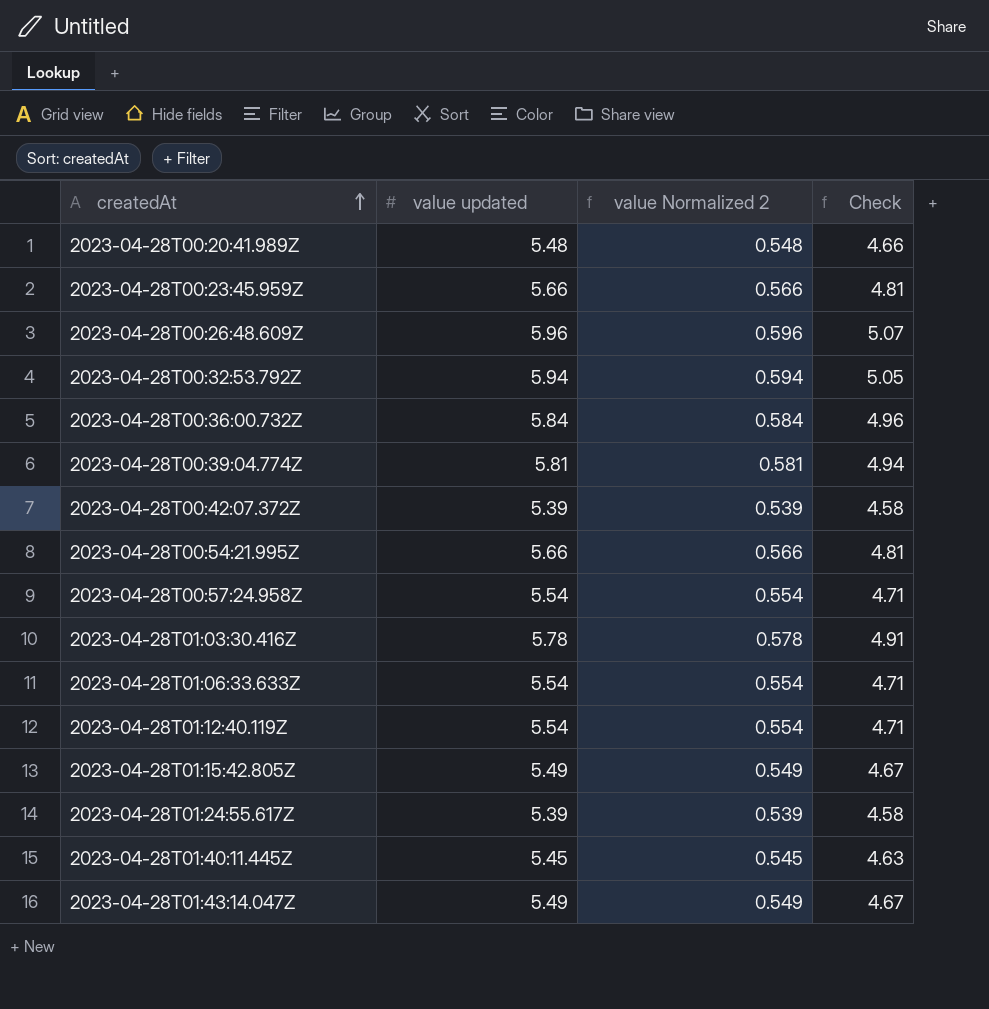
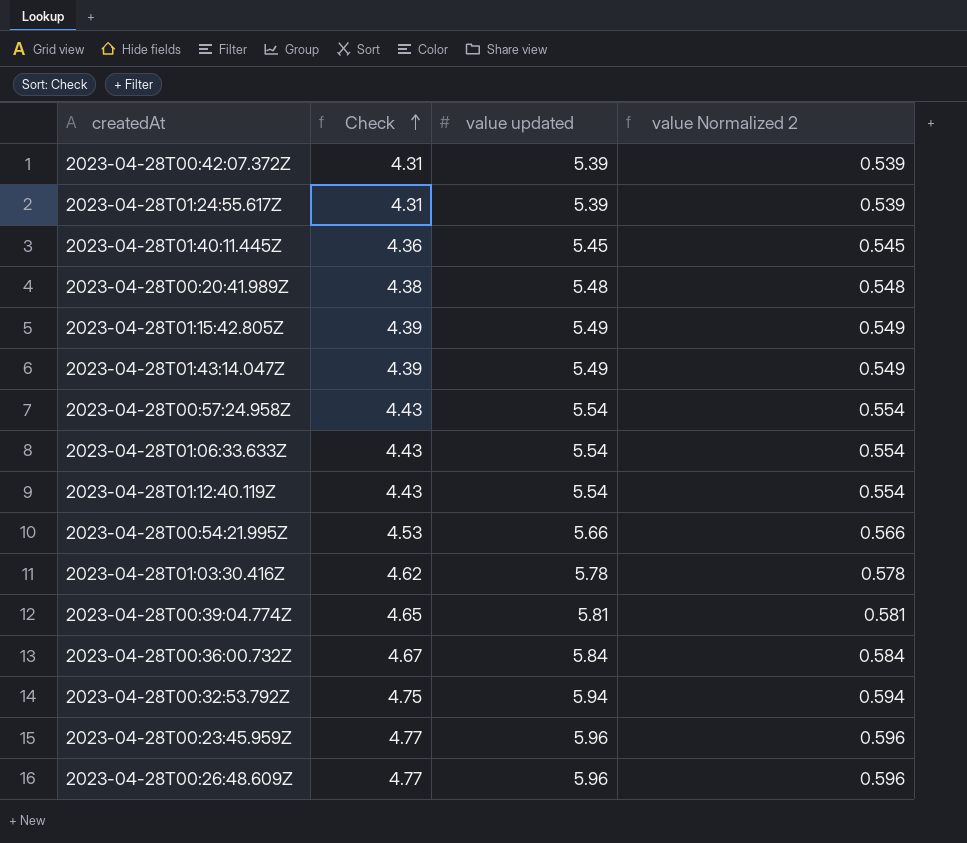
row order: createdAt ascending -> Check ascending
column Check | formula: [value updated] * 0.85 -> [value updated] * 0.8
column Check | position: 4 -> 2
2023-04-28T00:23:45.959Z | value updated: 5.66 -> 5.96
2023-04-28T00:23:45.959Z | value Normalized 2: 0.566 -> 0.596

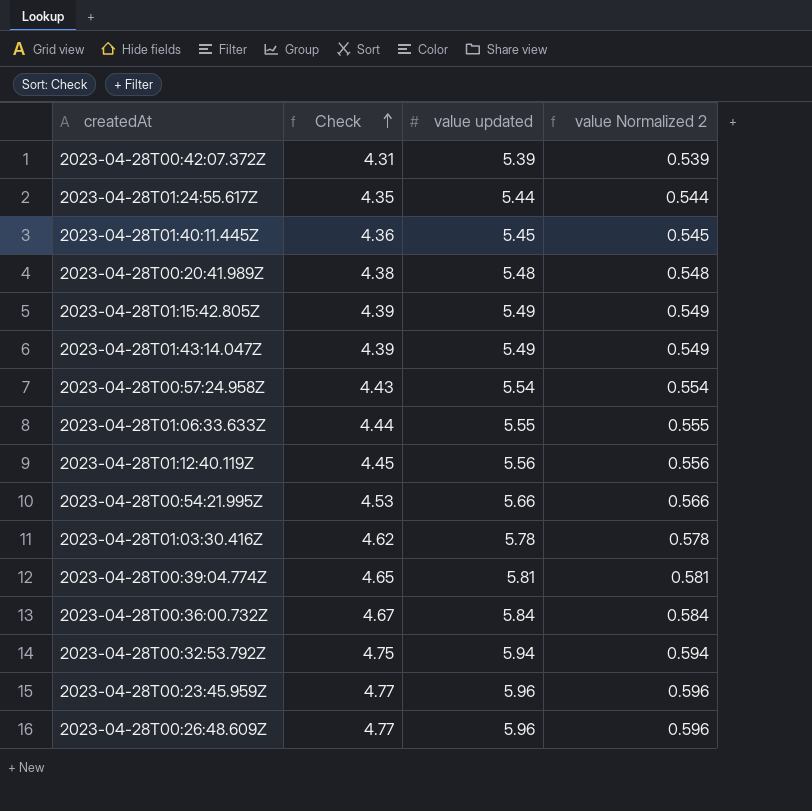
2023-04-28T01:24:55.617Z | Check: 4.31 -> 4.35
2023-04-28T01:24:55.617Z | value updated: 5.39 -> 5.44
2023-04-28T01:24:55.617Z | value Normalized 2: 0.539 -> 0.544
2023-04-28T01:06:33.633Z | Check: 4.43 -> 4.44
2023-04-28T01:06:33.633Z | value updated: 5.54 -> 5.55
2023-04-28T01:06:33.633Z | value Normalized 2: 0.554 -> 0.555
2023-04-28T01:12:40.119Z | Check: 4.43 -> 4.45
2023-04-28T01:12:40.119Z | value updated: 5.54 -> 5.56
2023-04-28T01:12:40.119Z | value Normalized 2: 0.554 -> 0.556

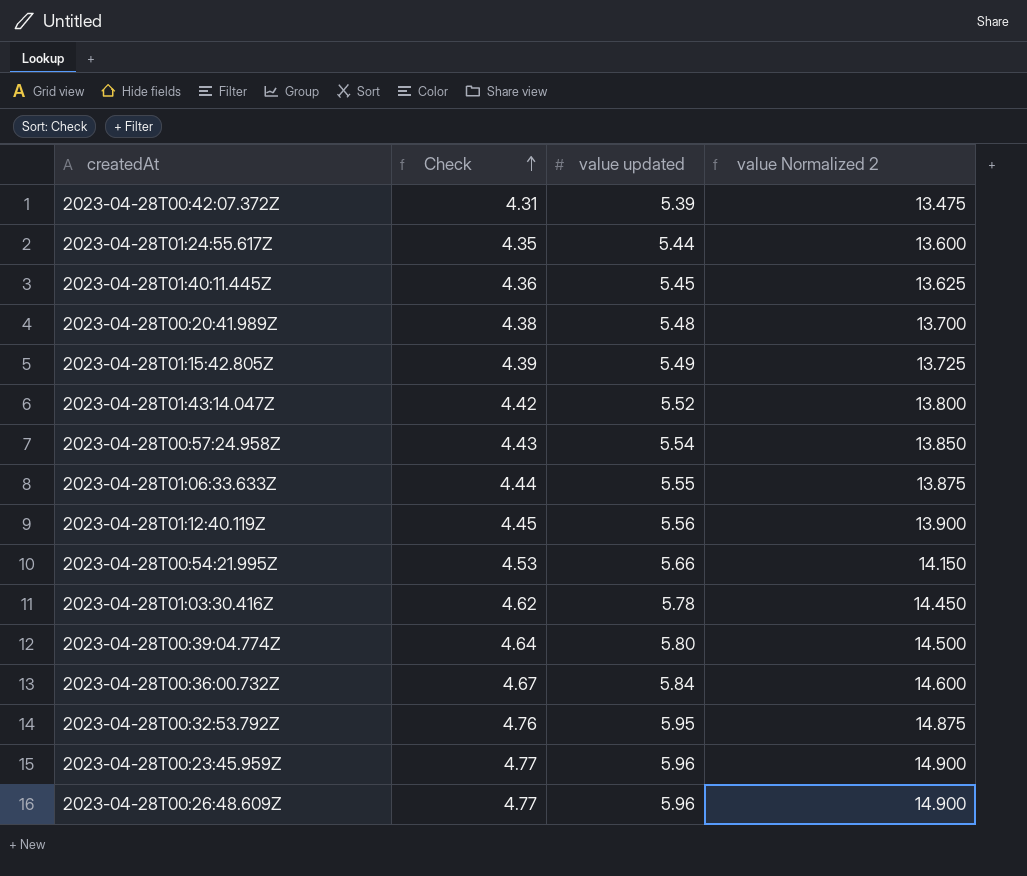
column value Normalized 2 | formula: [value updated] * 0.1 -> [value updated] * 2.5
2023-04-28T01:43:14.047Z | Check: 4.39 -> 4.42
2023-04-28T01:43:14.047Z | value updated: 5.49 -> 5.52
2023-04-28T00:39:04.774Z | Check: 4.65 -> 4.64
2023-04-28T00:39:04.774Z | value updated: 5.81 -> 5.80
2023-04-28T00:32:53.792Z | Check: 4.75 -> 4.76
2023-04-28T00:32:53.792Z | value updated: 5.94 -> 5.95

